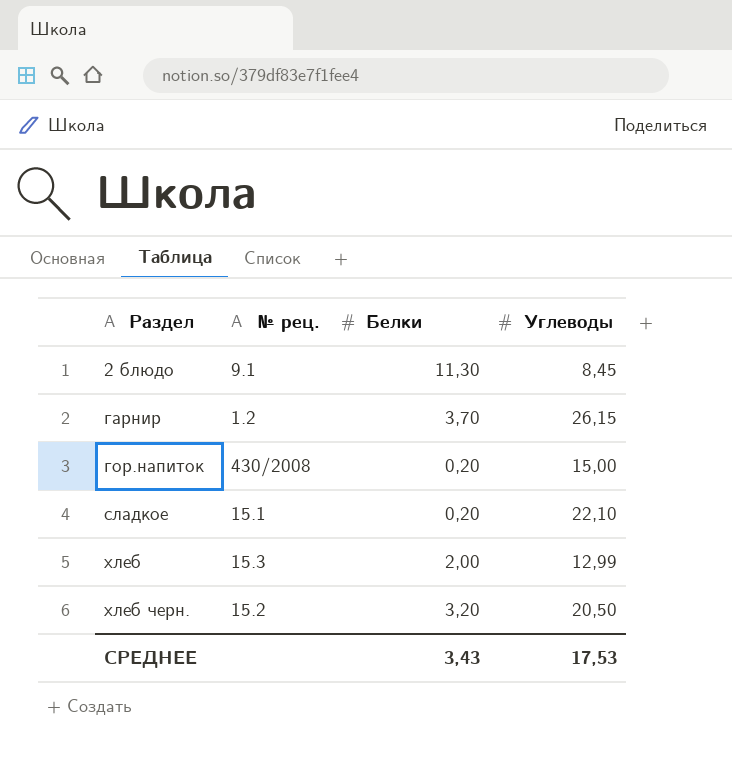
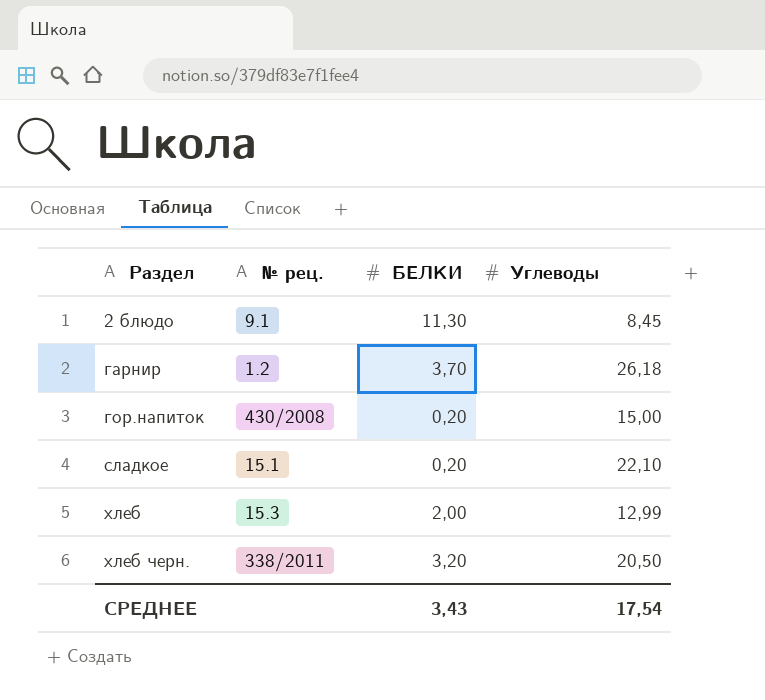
column name: Белки -> БЕЛКИ
гарнир | Углеводы: 26,15 -> 26,18
хлеб черн. | № рец.: 15.2 -> 338/2011
СРЕДНЕЕ | Углеводы: 17,53 -> 17,54

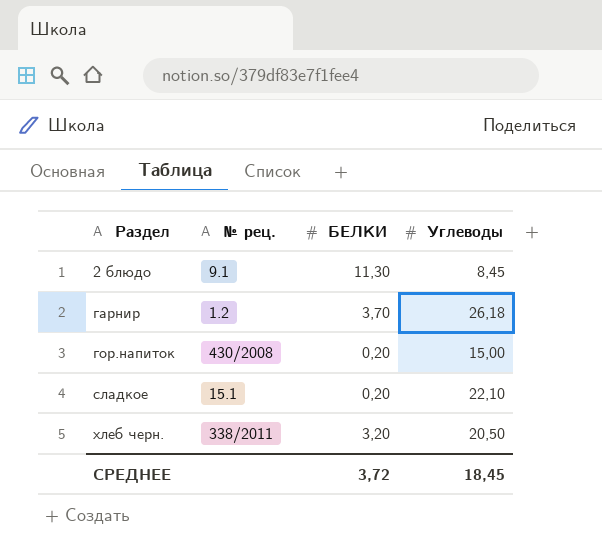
row хлеб: 15.3 | 2,00 | 12,99 -> none
СРЕДНЕЕ | БЕЛКИ: 3,43 -> 3,72
СРЕДНЕЕ | Углеводы: 17,54 -> 18,45

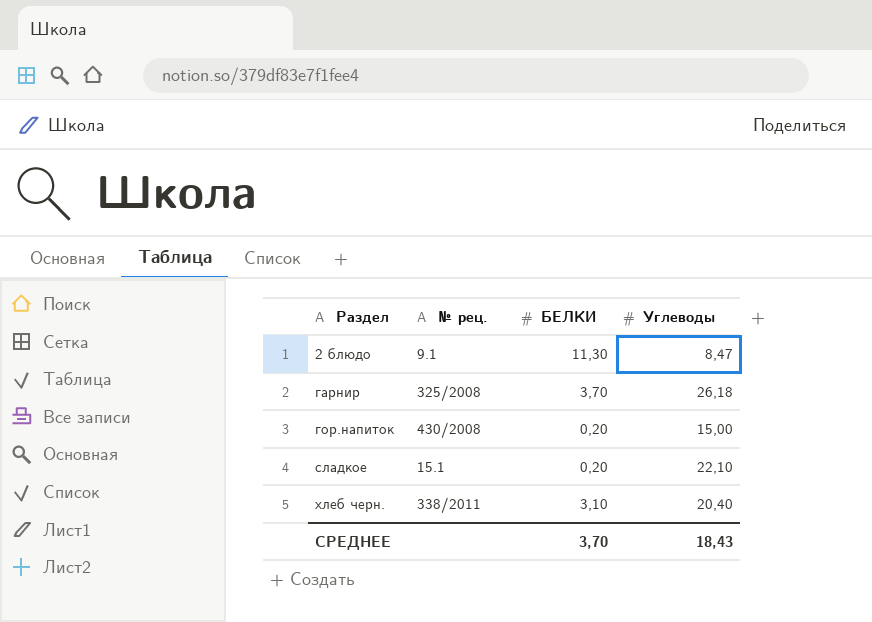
2 блюдо | Углеводы: 8,45 -> 8,47
гарнир | № рец.: 1.2 -> 325/2008
хлеб черн. | БЕЛКИ: 3,20 -> 3,10
хлеб черн. | Углеводы: 20,50 -> 20,40
СРЕДНЕЕ | БЕЛКИ: 3,72 -> 3,70
СРЕДНЕЕ | Углеводы: 18,45 -> 18,43

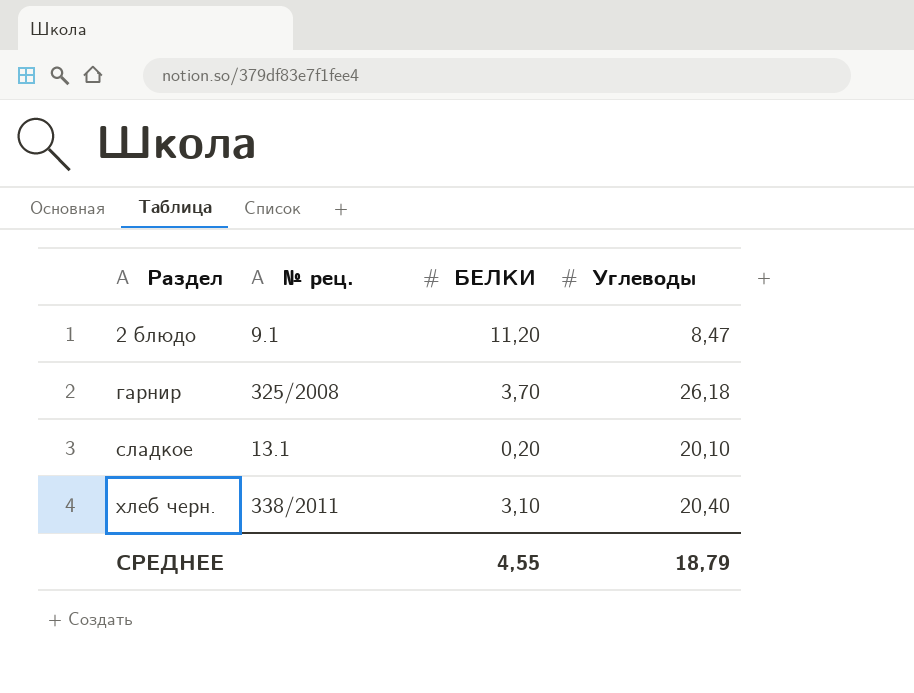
row гор.напиток: 430/2008 | 0,20 | 15,00 -> none
2 блюдо | БЕЛКИ: 11,30 -> 11,20
сладкое | № рец.: 15.1 -> 13.1
сладкое | Углеводы: 22,10 -> 20,10
СРЕДНЕЕ | БЕЛКИ: 3,70 -> 4,55
СРЕДНЕЕ | Углеводы: 18,43 -> 18,79

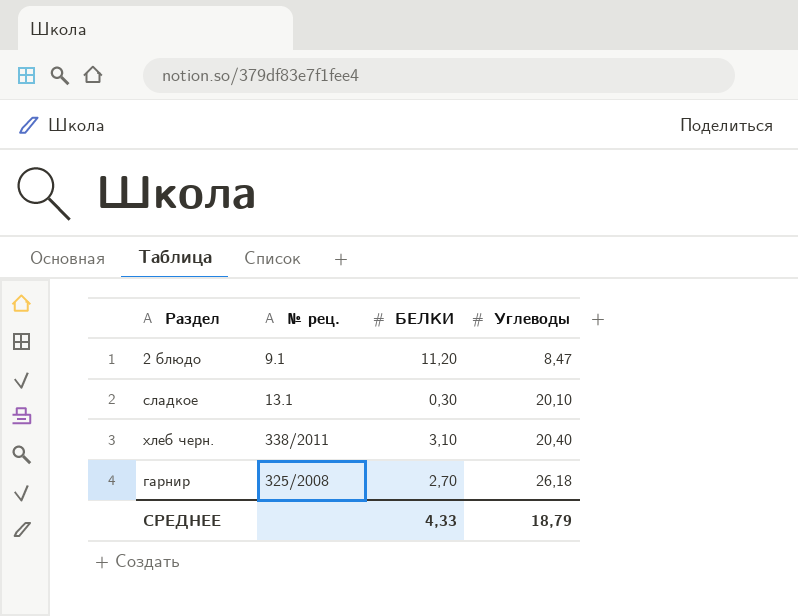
row order: Раздел ascending -> Углеводы ascending
сладкое | БЕЛКИ: 0,20 -> 0,30
гарнир | БЕЛКИ: 3,70 -> 2,70
СРЕДНЕЕ | БЕЛКИ: 4,55 -> 4,33

